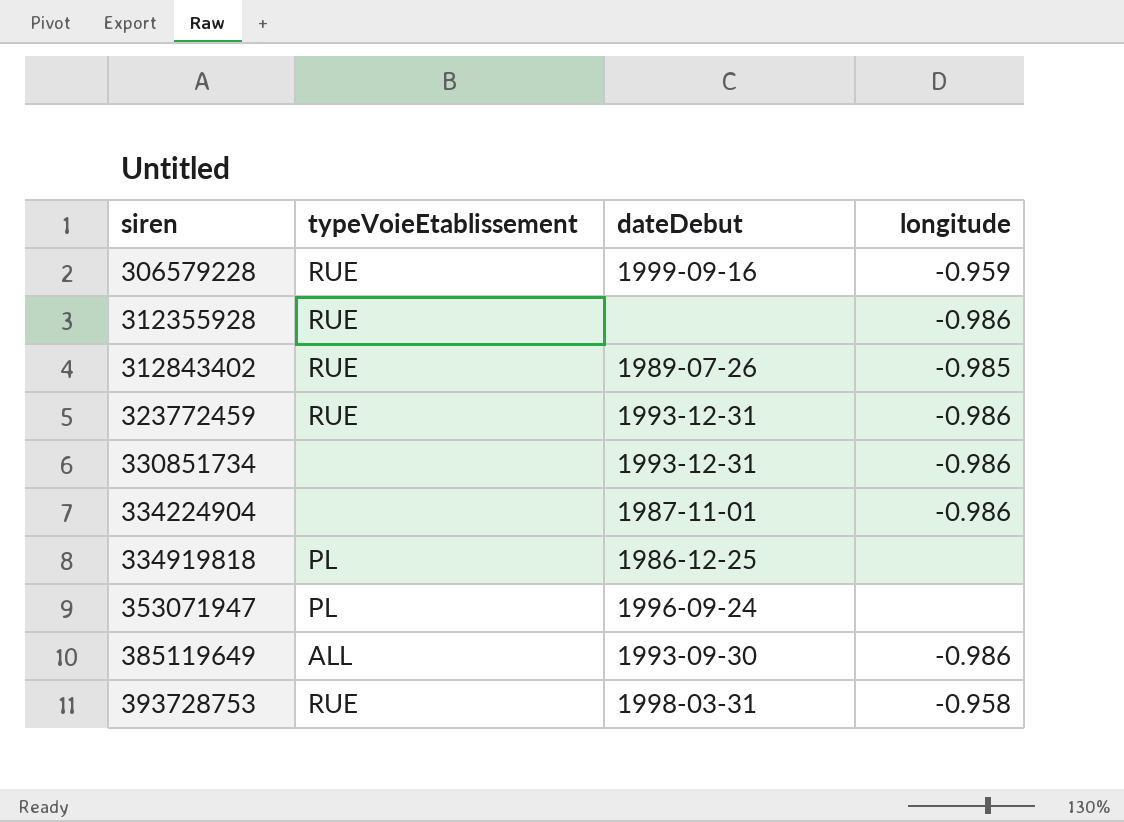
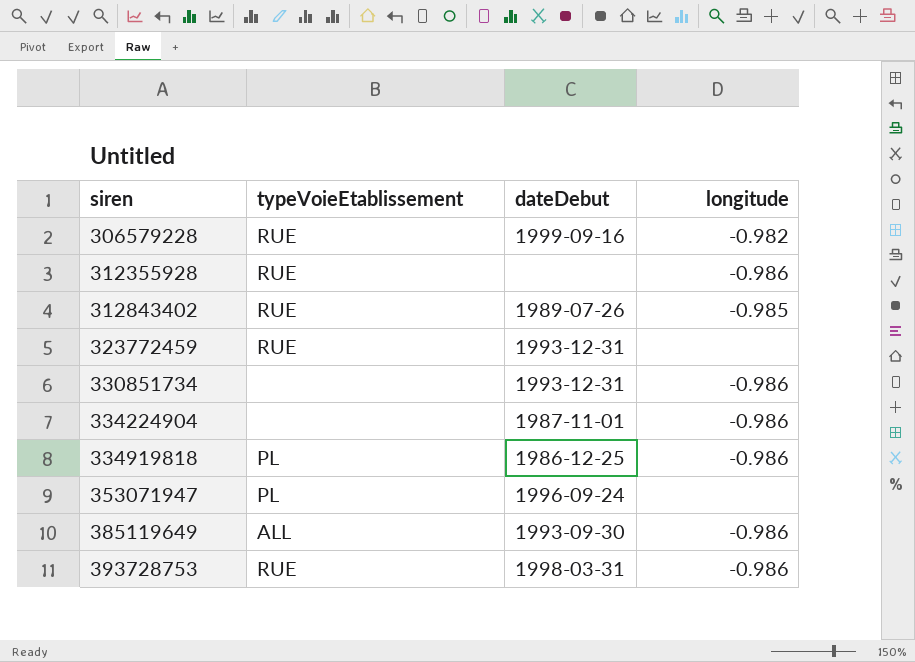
306579228 | longitude: -0.959 -> -0.982
323772459 | longitude: -0.986 -> none
334919818 | longitude: none -> -0.986
393728753 | longitude: -0.958 -> -0.986

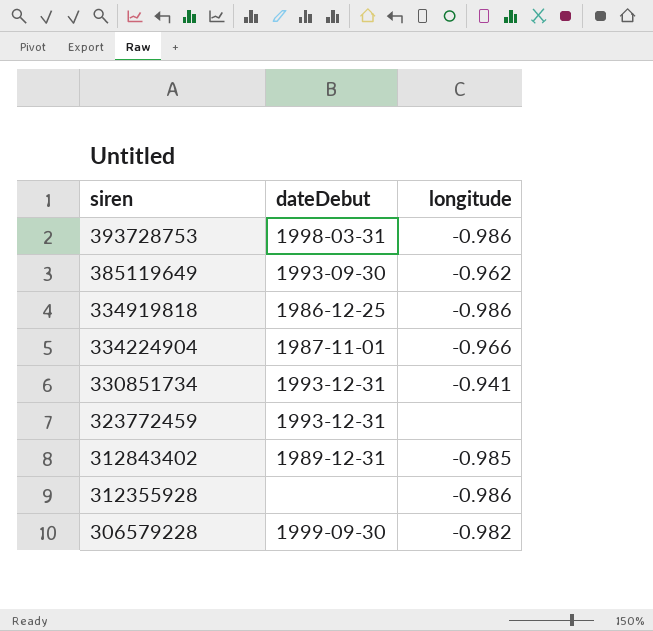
row order: siren ascending -> siren descending
column typeVoieEtablissement | position: 2 -> none
row 353071947: PL | 1996-09-24 | none -> none
385119649 | longitude: -0.986 -> -0.962
334224904 | longitude: -0.986 -> -0.966
330851734 | longitude: -0.986 -> -0.941
312843402 | dateDebut: 1989-07-26 -> 1989-12-31
306579228 | dateDebut: 1999-09-16 -> 1999-09-30

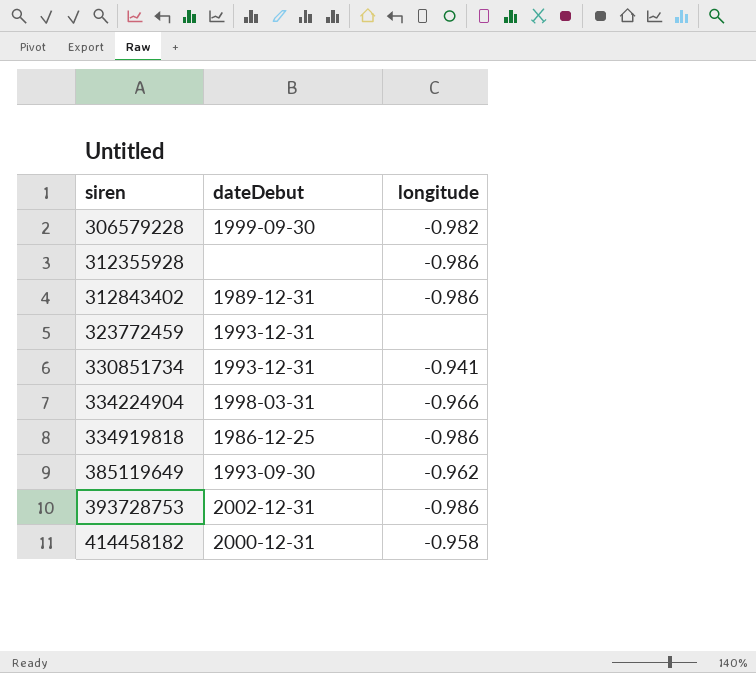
row order: siren descending -> siren ascending
312843402 | longitude: -0.985 -> -0.986
334224904 | dateDebut: 1987-11-01 -> 1998-03-31
393728753 | dateDebut: 1998-03-31 -> 2002-12-31
row 414458182: none -> 2000-12-31 | -0.958

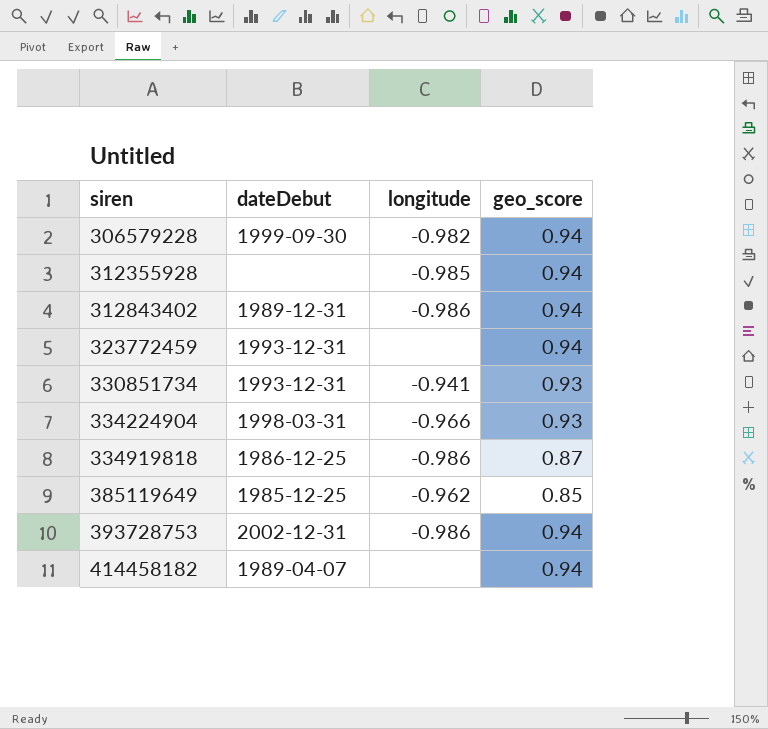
column geo_score | position: none -> 4
312355928 | longitude: -0.986 -> -0.985
385119649 | dateDebut: 1993-09-30 -> 1985-12-25
414458182 | dateDebut: 2000-12-31 -> 1989-04-07
414458182 | longitude: -0.958 -> none

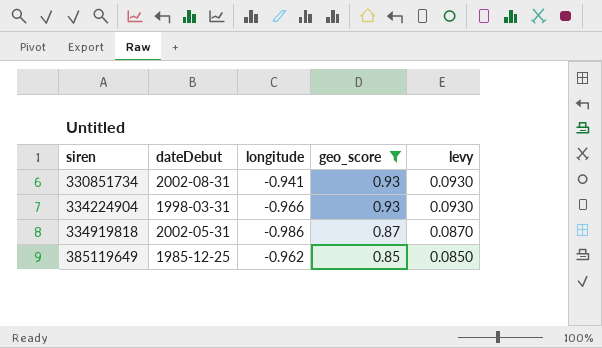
filter: none -> geo_score != 0.94
column levy | formula: none -> [geo_score] * 0.1
330851734 | dateDebut: 1993-12-31 -> 2002-08-31
334919818 | dateDebut: 1986-12-25 -> 2002-05-31

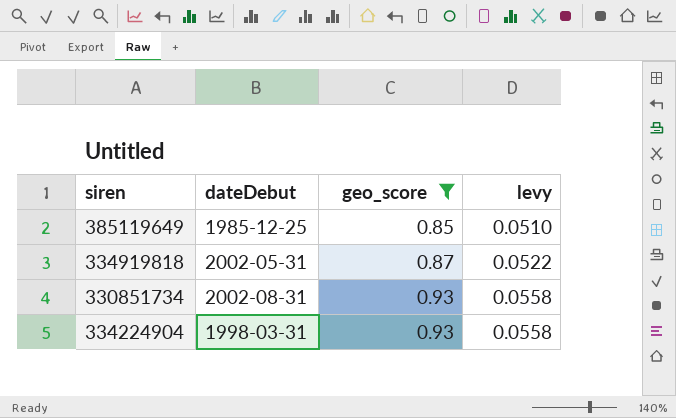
row order: siren ascending -> geo_score ascending
column longitude | position: 3 -> none
column levy | formula: [geo_score] * 0.1 -> [geo_score] * 0.06

